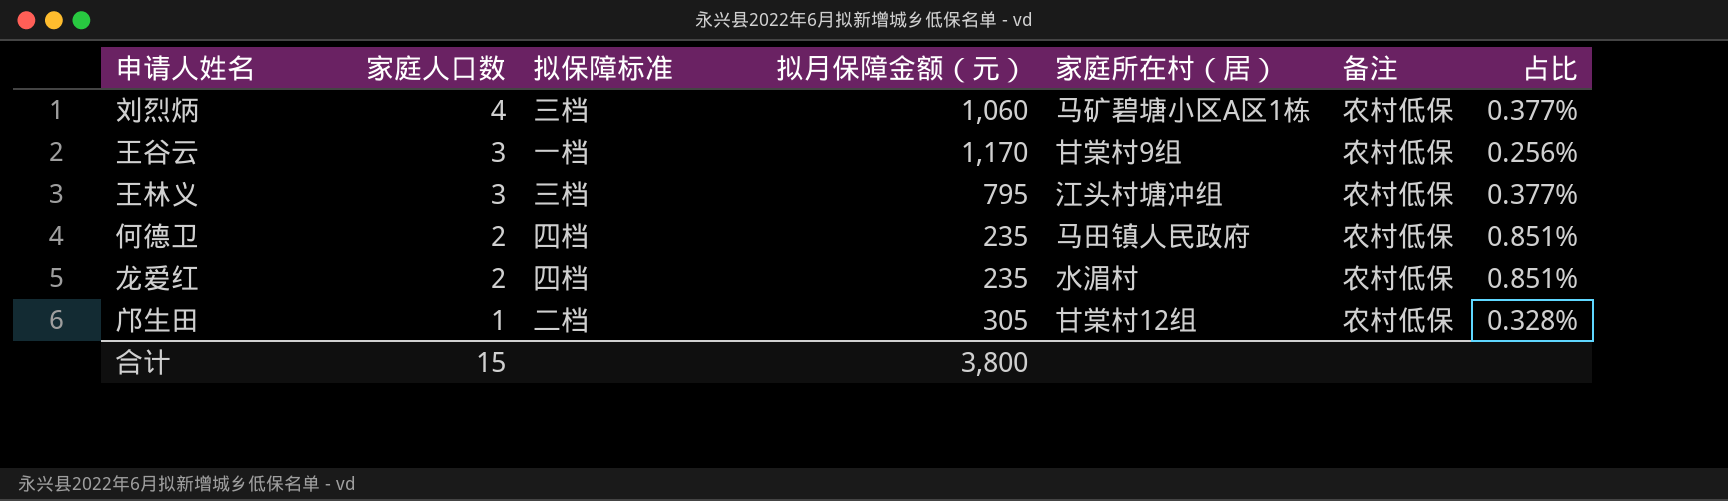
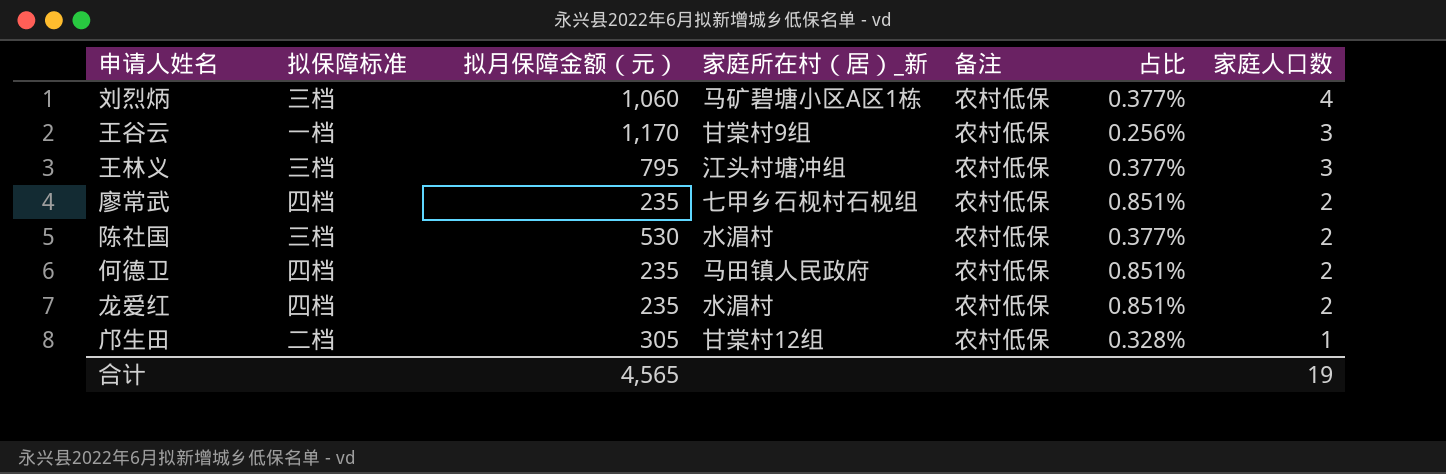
column name: 家庭所在村（居） -> 家庭所在村（居）_新
column 家庭人口数 | position: 2 -> 7
row 廖常武: none -> 四档 | 235 | 七甲乡石枧村石枧组 | 农村低保 | 0.851% | 2
row 陈社国: none -> 三档 | 530 | 水湄村 | 农村低保 | 0.377% | 2
合计 | 拟月保障金额（元）: 3,800 -> 4,565
合计 | 家庭人口数: 15 -> 19

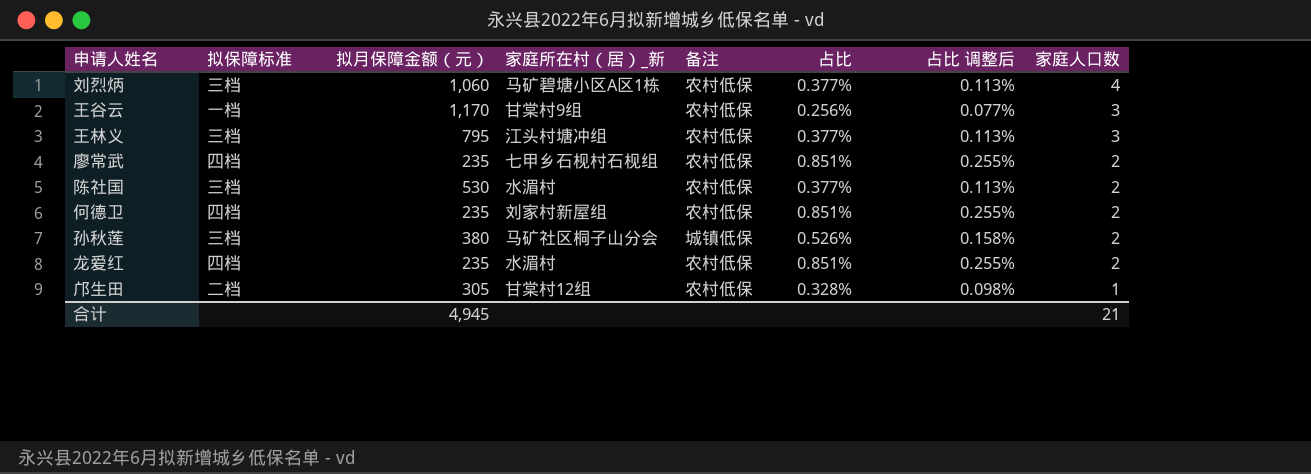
column 占比 调整后 | formula: none -> [占比] * 0.3
何德卫 | 家庭所在村（居）_新: 马田镇人民政府 -> 刘家村新屋组
row 孙秋莲: none -> 三档 | 380 | 马矿社区桐子山分会 | 城镇低保 | 0.526% | 0.158% | 2
合计 | 拟月保障金额（元）: 4,565 -> 4,945
合计 | 家庭人口数: 19 -> 21

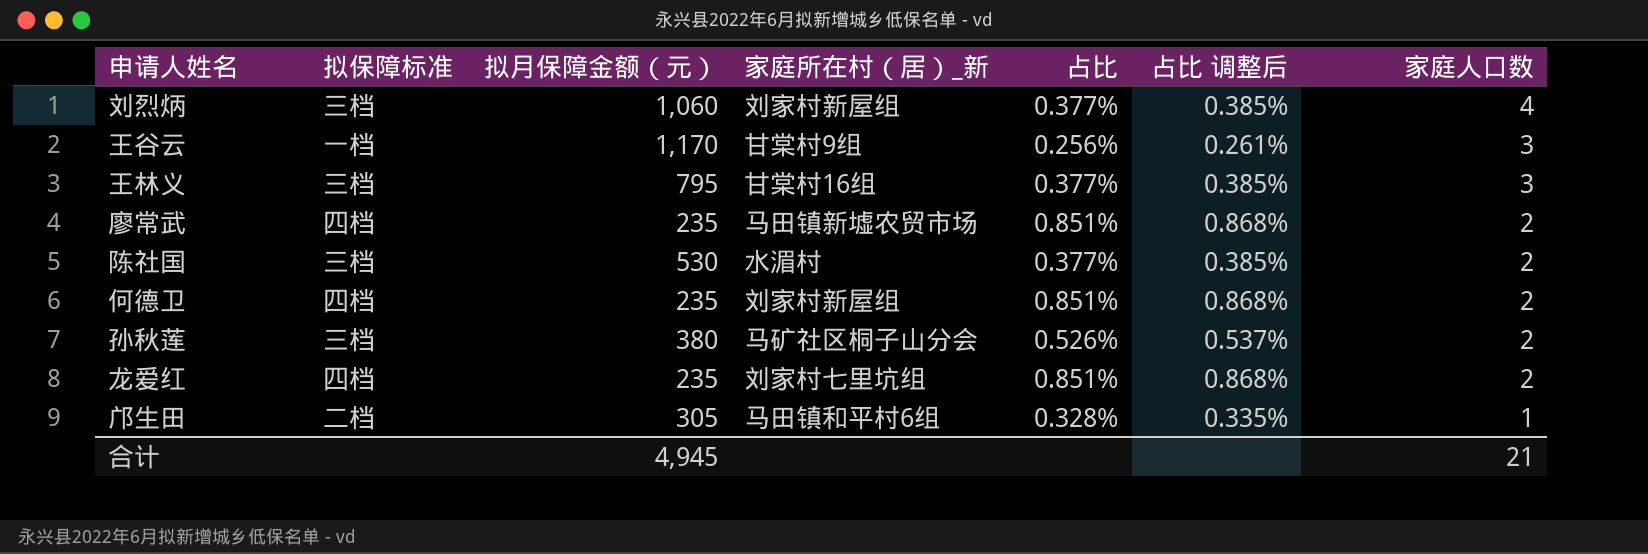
column 备注 | position: 5 -> none
column 占比 调整后 | formula: [占比] * 0.3 -> [占比] * 1.02
刘烈炳 | 家庭所在村（居）_新: 马矿碧塘小区A区1栋 -> 刘家村新屋组
王林义 | 家庭所在村（居）_新: 江头村塘冲组 -> 甘棠村16组
廖常武 | 家庭所在村（居）_新: 七甲乡石枧村石枧组 -> 马田镇新墟农贸市场
龙爱红 | 家庭所在村（居）_新: 水湄村 -> 刘家村七里坑组
邝生田 | 家庭所在村（居）_新: 甘棠村12组 -> 马田镇和平村6组

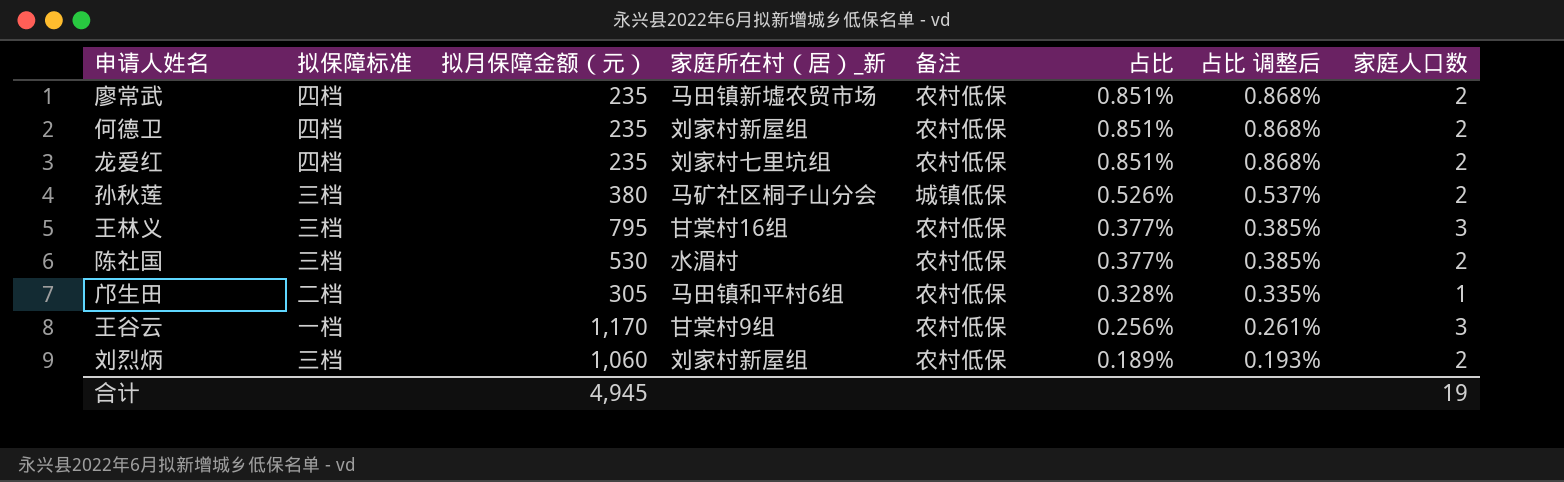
row order: 家庭人口数 descending -> 占比 descending
column 备注 | position: none -> 5
刘烈炳 | 占比: 0.377% -> 0.189%
刘烈炳 | 占比 调整后: 0.385% -> 0.193%
刘烈炳 | 家庭人口数: 4 -> 2
合计 | 家庭人口数: 21 -> 19

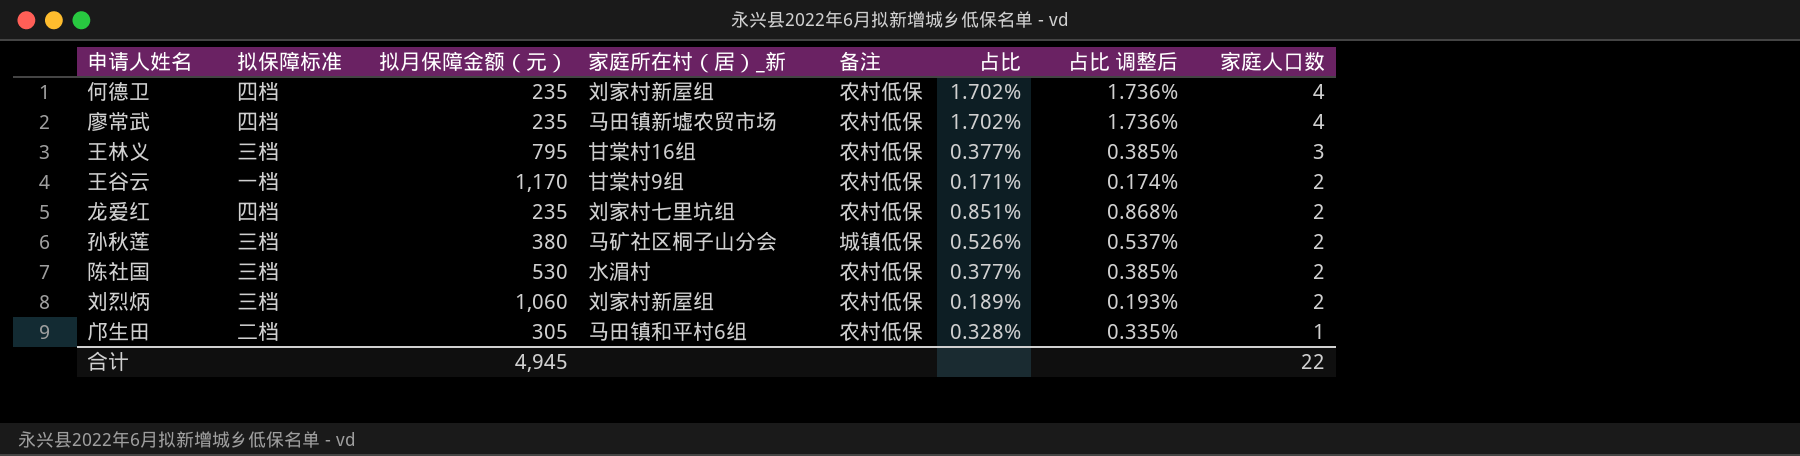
row order: 占比 descending -> 家庭人口数 descending
何德卫 | 占比: 0.851% -> 1.702%
何德卫 | 占比 调整后: 0.868% -> 1.736%
何德卫 | 家庭人口数: 2 -> 4
廖常武 | 占比: 0.851% -> 1.702%
廖常武 | 占比 调整后: 0.868% -> 1.736%
廖常武 | 家庭人口数: 2 -> 4
王谷云 | 占比: 0.256% -> 0.171%
王谷云 | 占比 调整后: 0.261% -> 0.174%
王谷云 | 家庭人口数: 3 -> 2
合计 | 家庭人口数: 19 -> 22

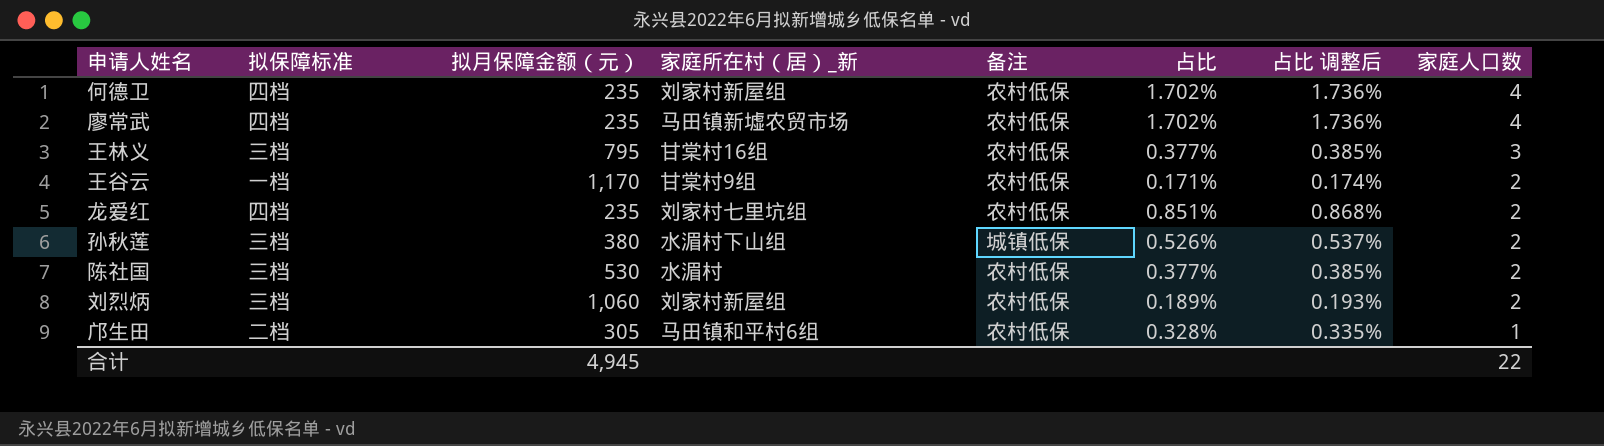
孙秋莲 | 家庭所在村（居）_新: 马矿社区桐子山分会 -> 水湄村下山组

